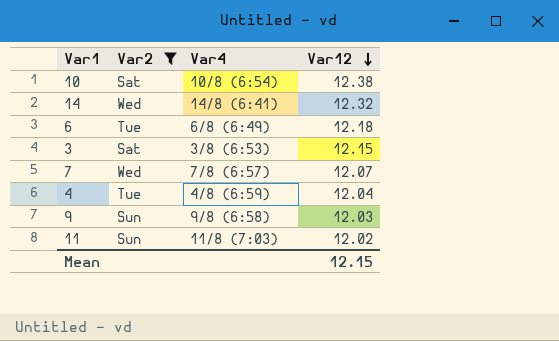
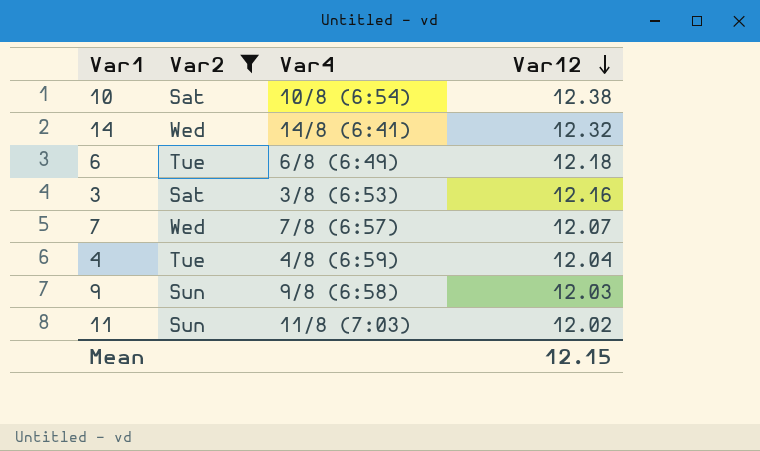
3 | Var12: 12.15 -> 12.16

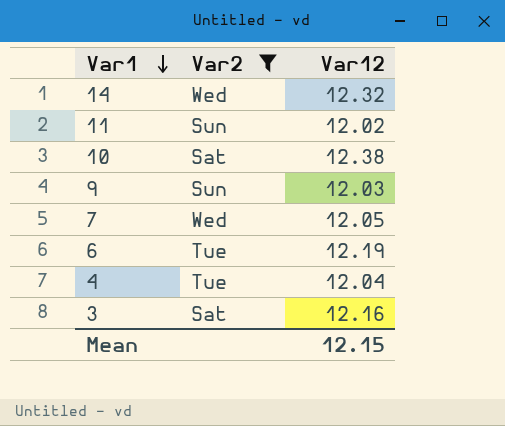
row order: Var12 descending -> Var1 descending
column Var4 | position: 3 -> none
7 | Var12: 12.07 -> 12.05
6 | Var12: 12.18 -> 12.19

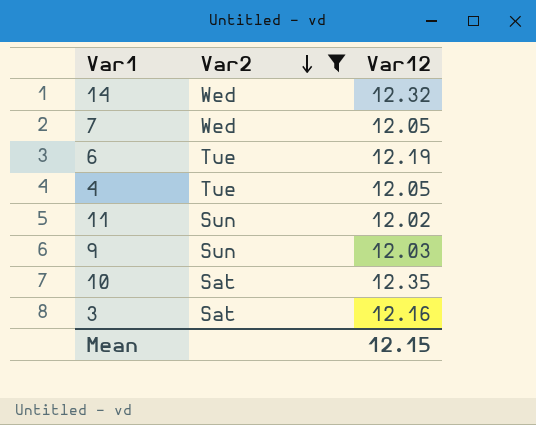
row order: Var1 descending -> Var2 descending
4 | Var12: 12.04 -> 12.05
10 | Var12: 12.38 -> 12.35

